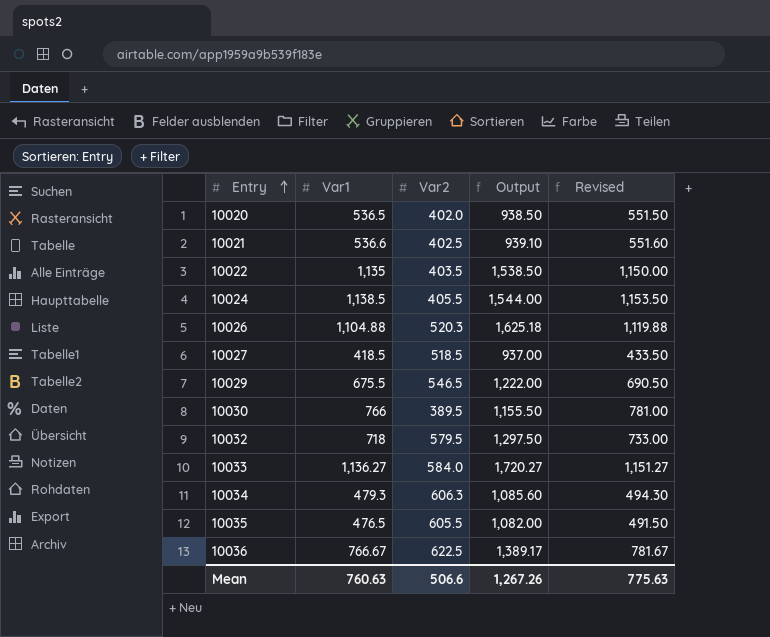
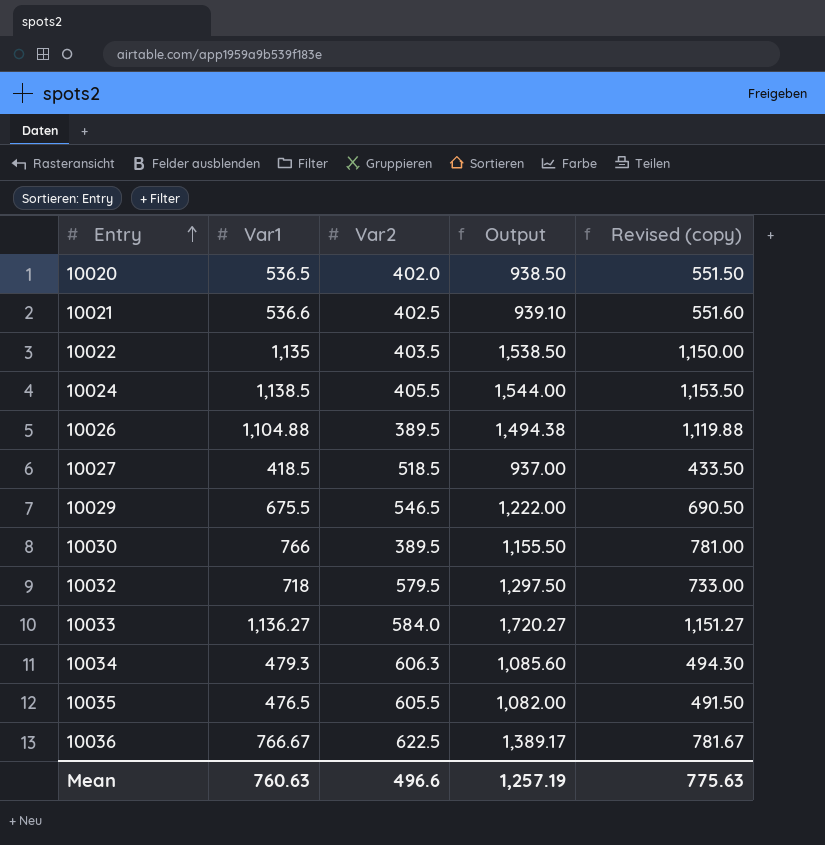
column name: Revised -> Revised (copy)
10026 | Var2: 520.3 -> 389.5
10026 | Output: 1,625.18 -> 1,494.38
Mean | Var2: 506.6 -> 496.6
Mean | Output: 1,267.26 -> 1,257.19

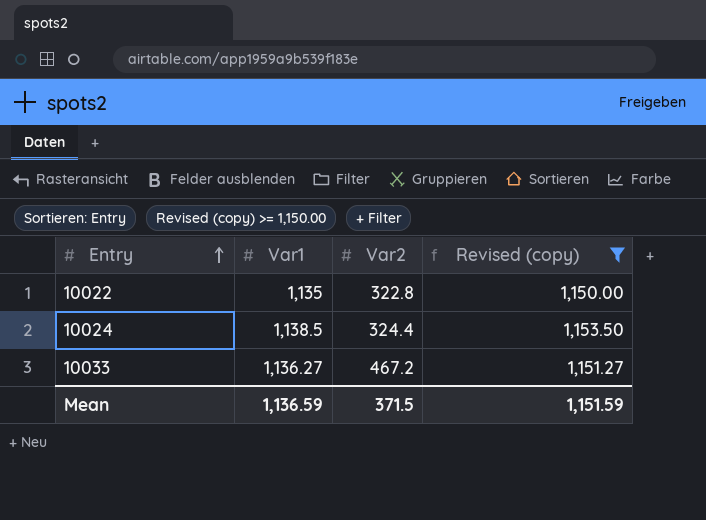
filter: none -> Revised (copy) >= 1,150.00
column Output | formula: [Var1] + [Var2] -> none
10022 | Var2: 403.5 -> 322.8
10024 | Var2: 405.5 -> 324.4
10033 | Var2: 584.0 -> 467.2
Mean | Var1: 760.63 -> 1,136.59
Mean | Var2: 496.6 -> 371.5
Mean | Revised (copy): 775.63 -> 1,151.59

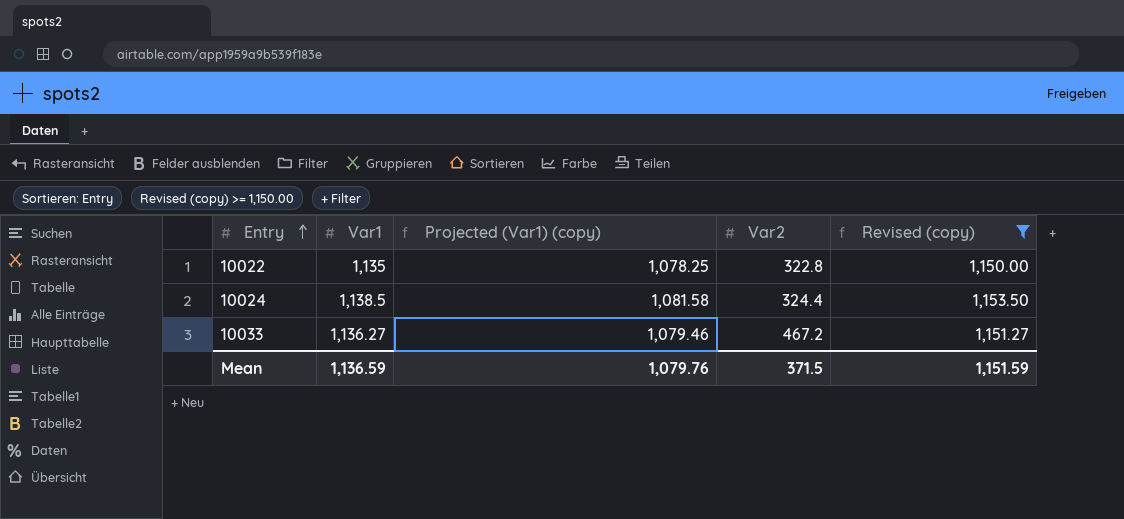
column Projected (Var1) (copy) | formula: none -> [Var1] * 0.95

